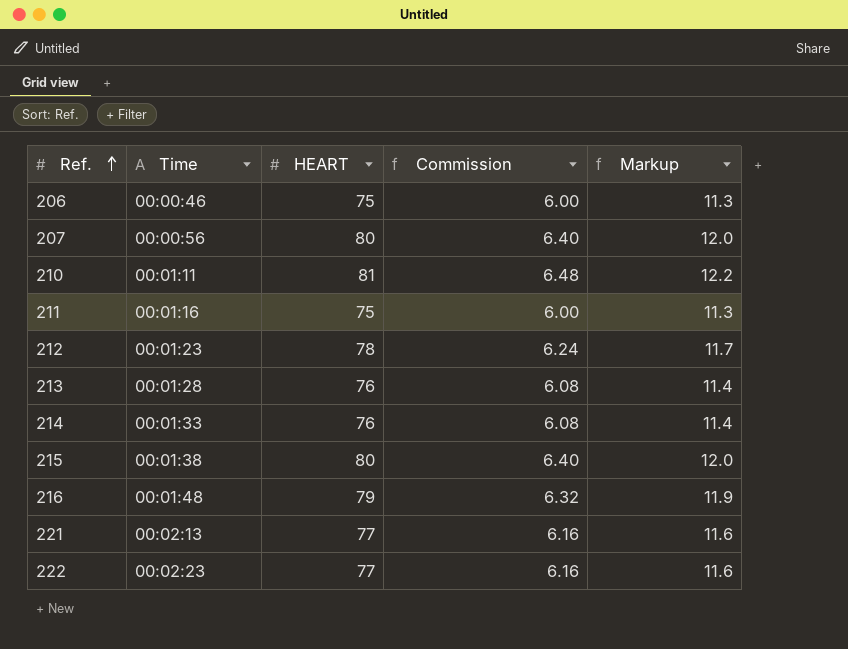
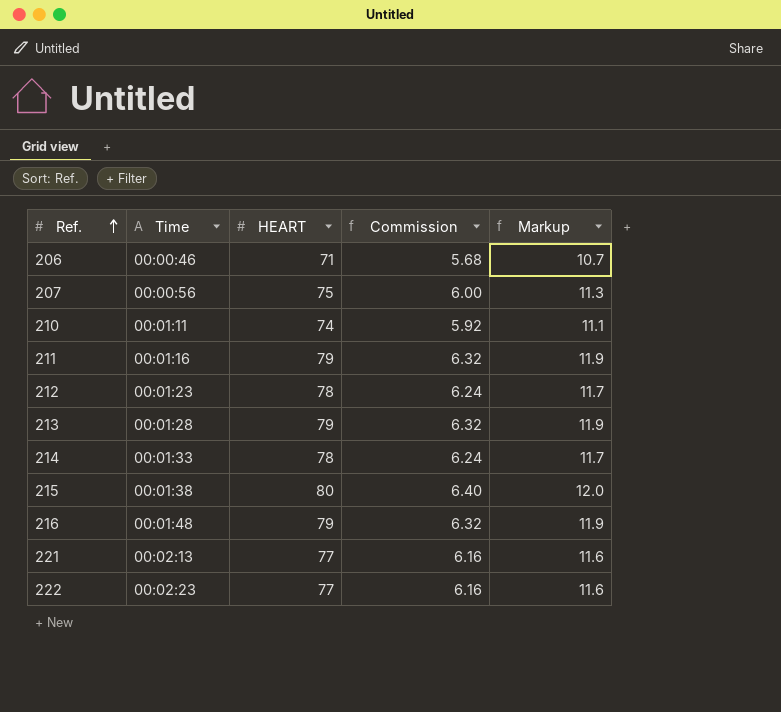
206 | HEART: 75 -> 71
206 | Commission: 6.00 -> 5.68
206 | Markup: 11.3 -> 10.7
207 | HEART: 80 -> 75
207 | Commission: 6.40 -> 6.00
207 | Markup: 12.0 -> 11.3
210 | HEART: 81 -> 74
210 | Commission: 6.48 -> 5.92
210 | Markup: 12.2 -> 11.1
211 | HEART: 75 -> 79
211 | Commission: 6.00 -> 6.32
211 | Markup: 11.3 -> 11.9
213 | HEART: 76 -> 79
213 | Commission: 6.08 -> 6.32
213 | Markup: 11.4 -> 11.9
214 | HEART: 76 -> 78
214 | Commission: 6.08 -> 6.24
214 | Markup: 11.4 -> 11.7

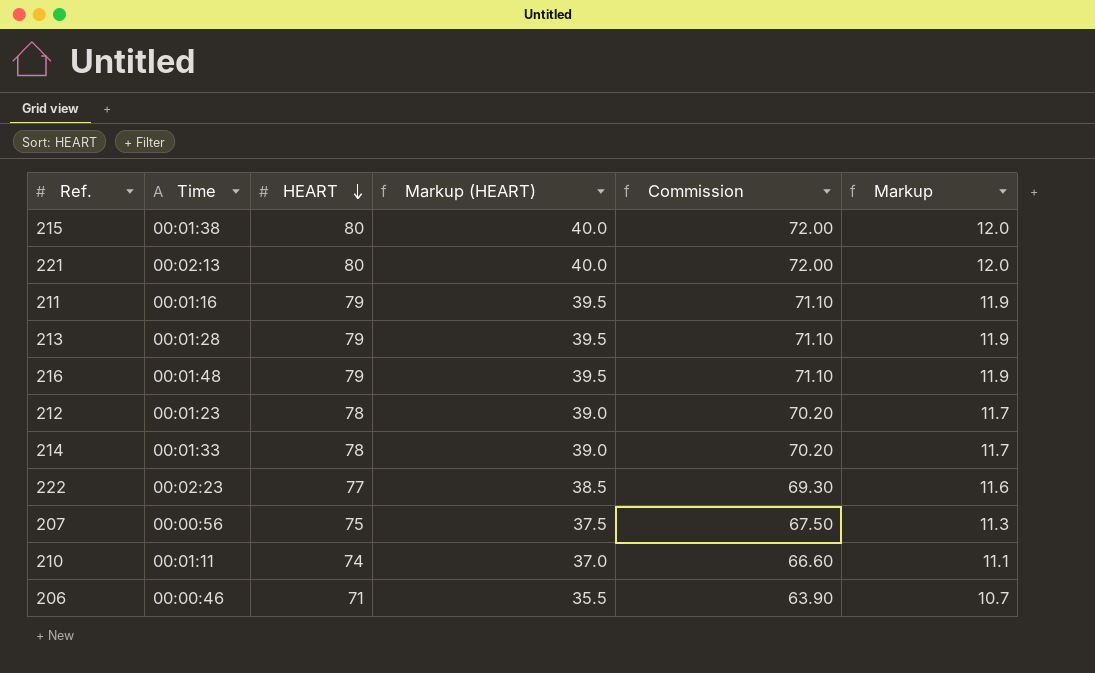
row order: Ref. ascending -> HEART descending
column Markup (HEART) | formula: none -> [HEART] * 0.5
column Commission | formula: [HEART] * 0.08 -> [HEART] * 0.9
221 | HEART: 77 -> 80
221 | Markup: 11.6 -> 12.0

